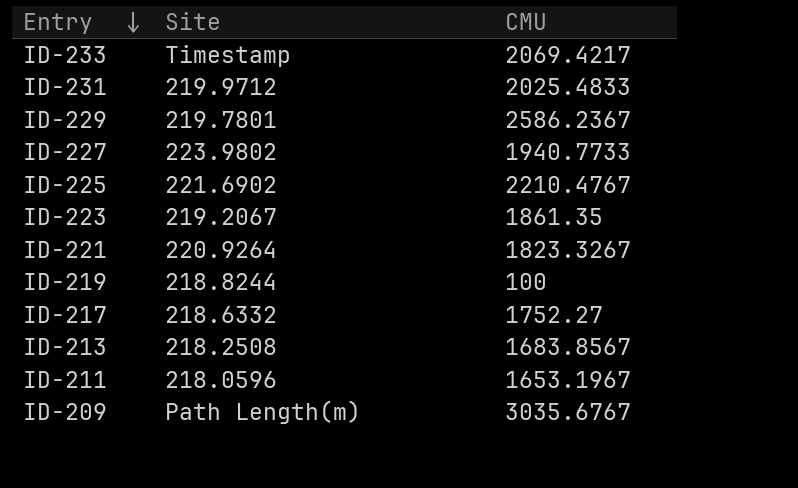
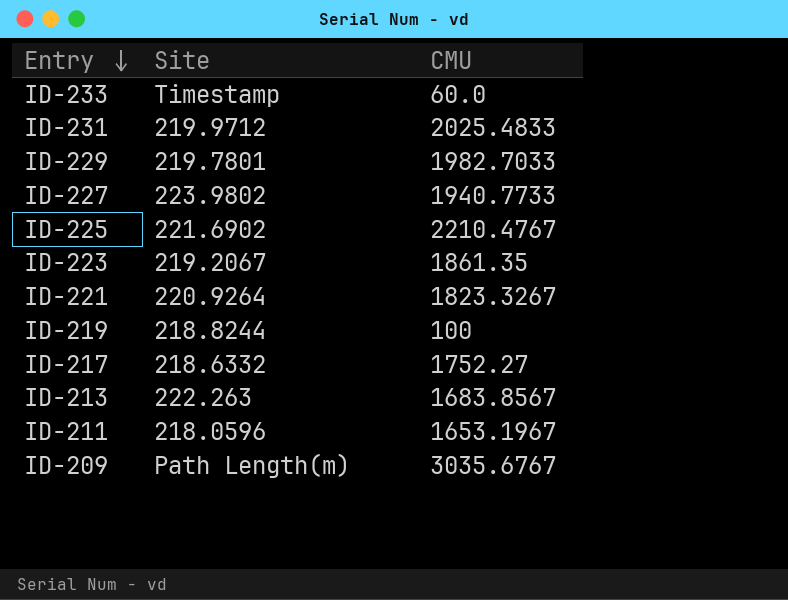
ID-233 | CMU: 2069.4217 -> 60.0
ID-229 | CMU: 2586.2367 -> 1982.7033
ID-213 | Site: 218.2508 -> 222.263

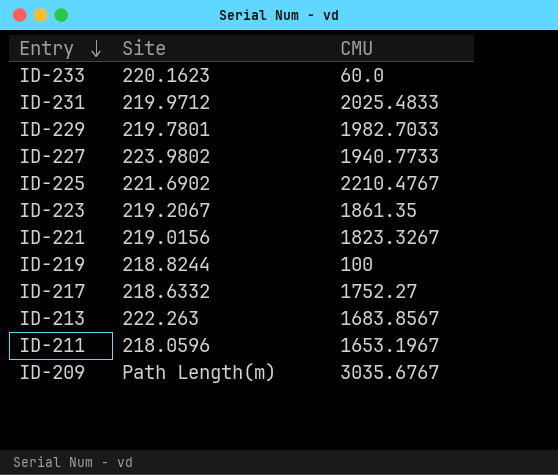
ID-233 | Site: Timestamp -> 220.1623
ID-221 | Site: 220.9264 -> 219.0156

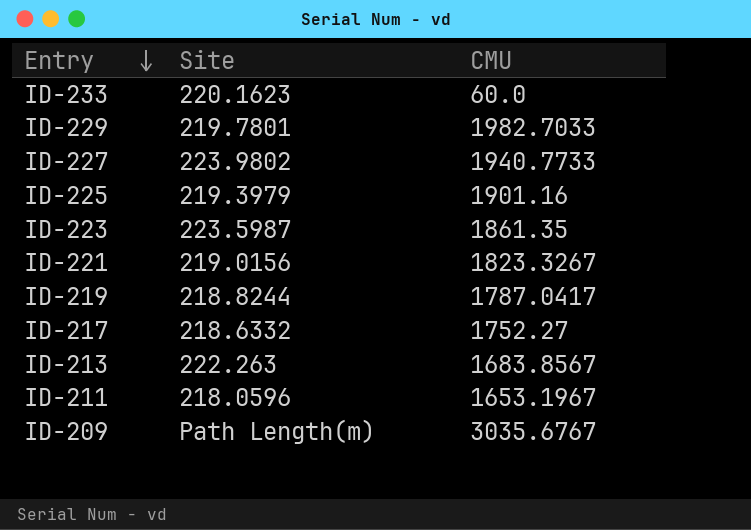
row ID-231: 219.9712 | 2025.4833 -> none
ID-225 | Site: 221.6902 -> 219.3979
ID-225 | CMU: 2210.4767 -> 1901.16
ID-223 | Site: 219.2067 -> 223.5987
ID-219 | CMU: 100 -> 1787.0417

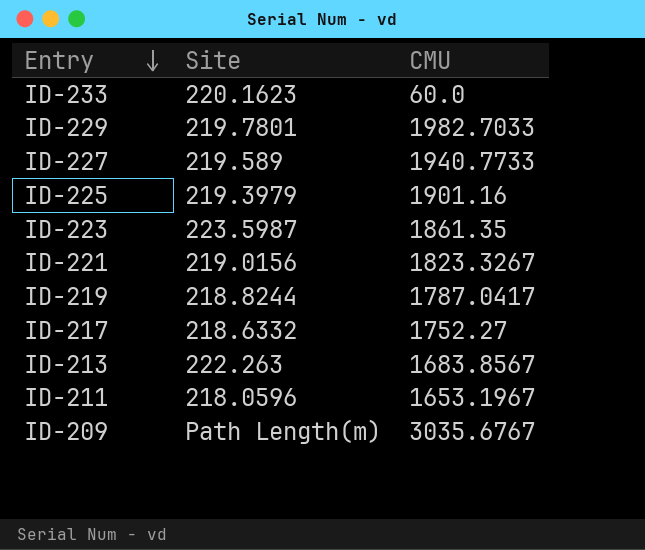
ID-227 | Site: 223.9802 -> 219.589

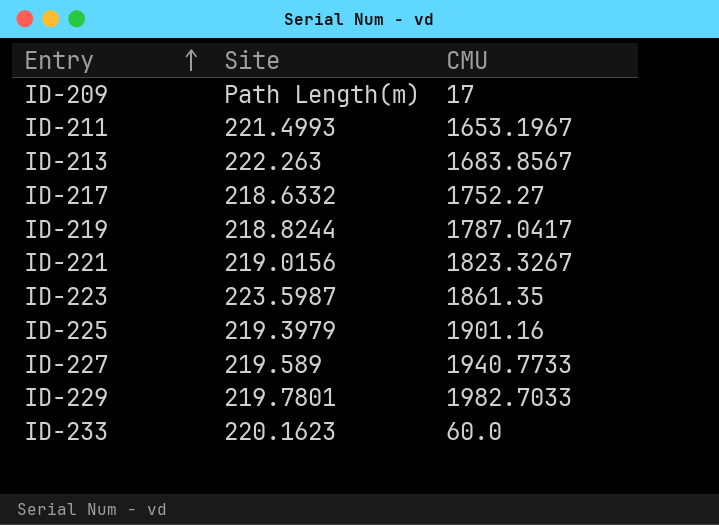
row order: Entry descending -> Entry ascending
ID-209 | CMU: 3035.6767 -> 17
ID-211 | Site: 218.0596 -> 221.4993

